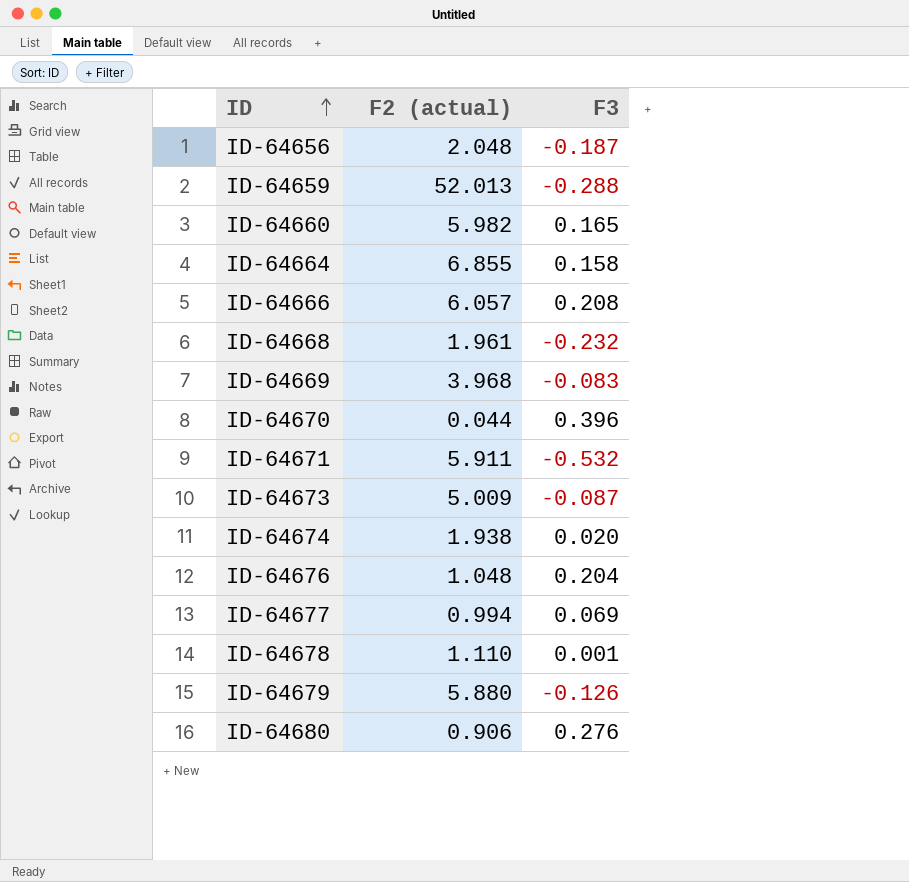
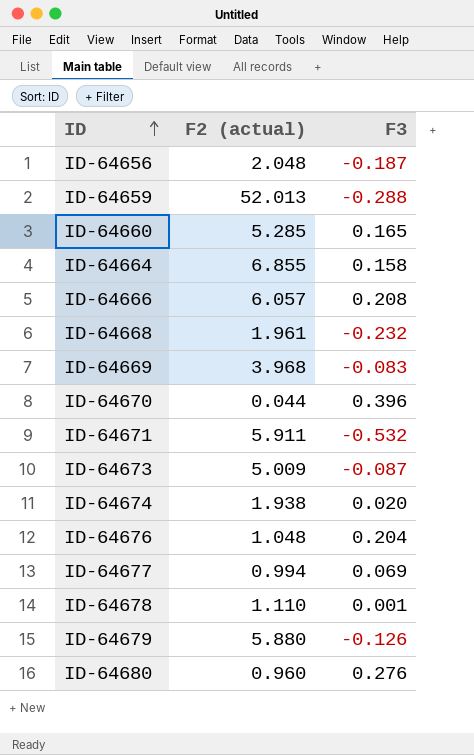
ID-64660 | F2 (actual): 5.982 -> 5.285
ID-64680 | F2 (actual): 0.906 -> 0.960

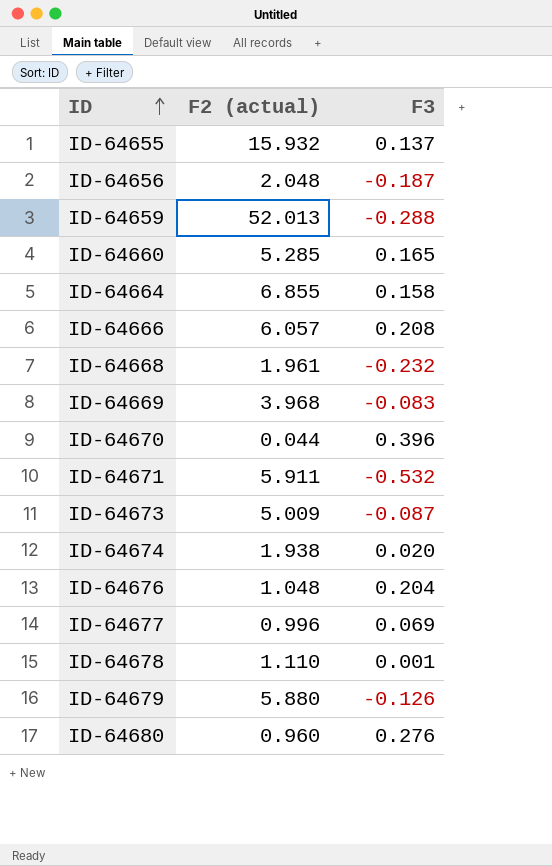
row ID-64655: none -> 15.932 | 0.137
ID-64677 | F2 (actual): 0.994 -> 0.996

